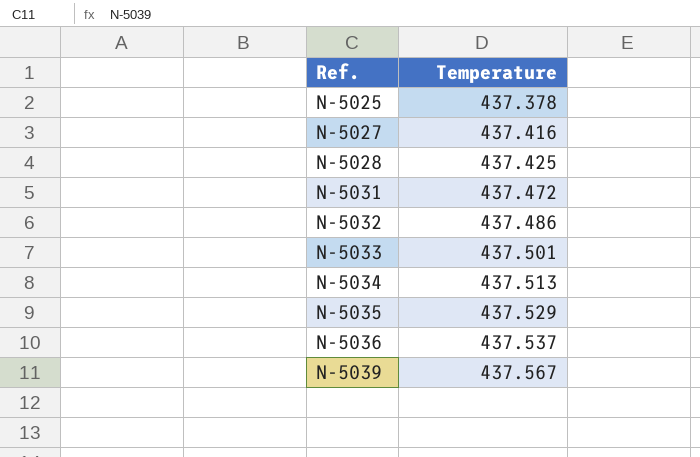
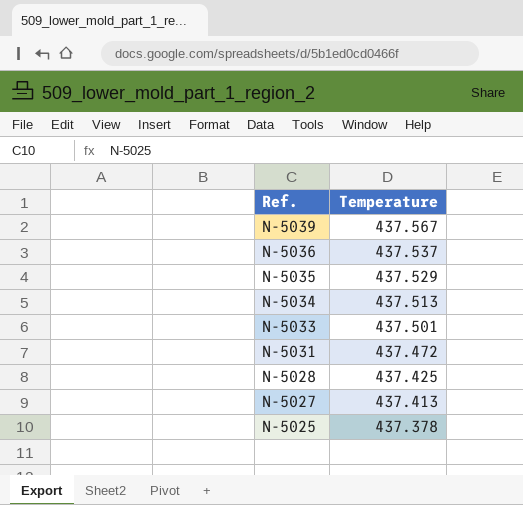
row order: Ref. ascending -> Ref. descending
row N-5032: 437.486 -> none
N-5027 | Temperature: 437.416 -> 437.413

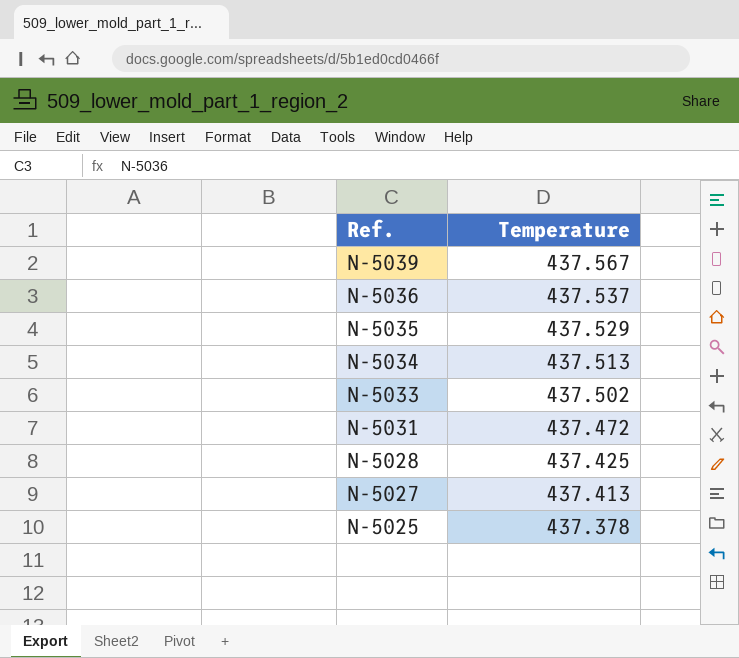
N-5033 | Temperature: 437.501 -> 437.502

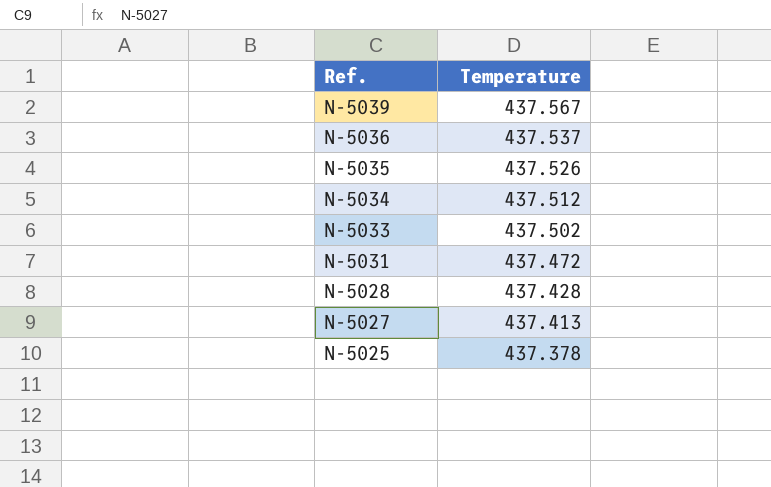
N-5035 | Temperature: 437.529 -> 437.526
N-5034 | Temperature: 437.513 -> 437.512
N-5028 | Temperature: 437.425 -> 437.428

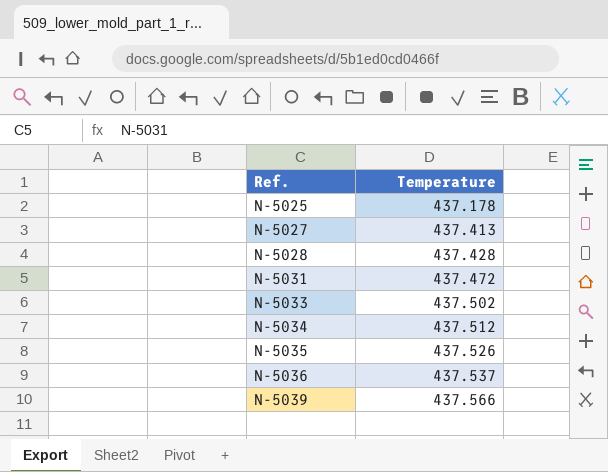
row order: Ref. descending -> Ref. ascending
N-5025 | Temperature: 437.378 -> 437.178
N-5039 | Temperature: 437.567 -> 437.566

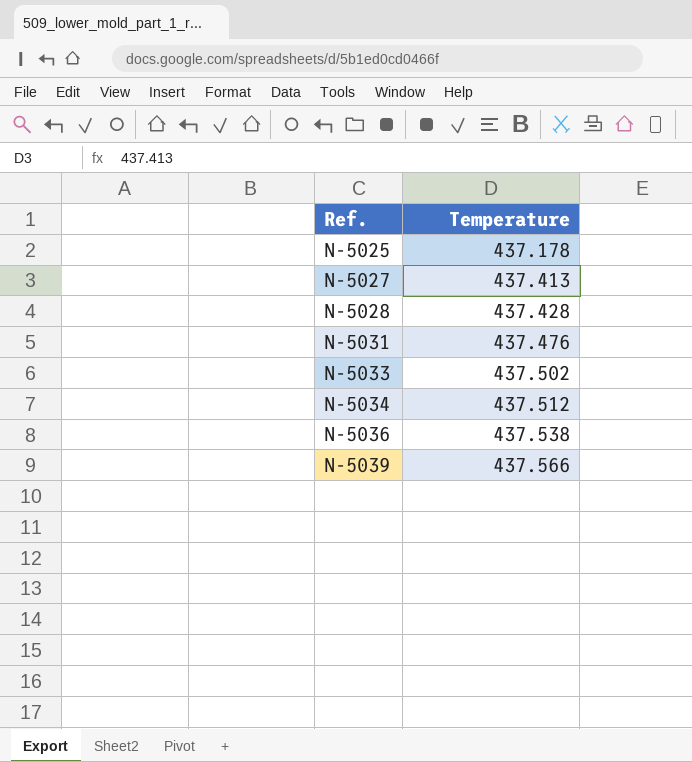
row N-5035: 437.526 -> none
N-5031 | Temperature: 437.472 -> 437.476
N-5036 | Temperature: 437.537 -> 437.538

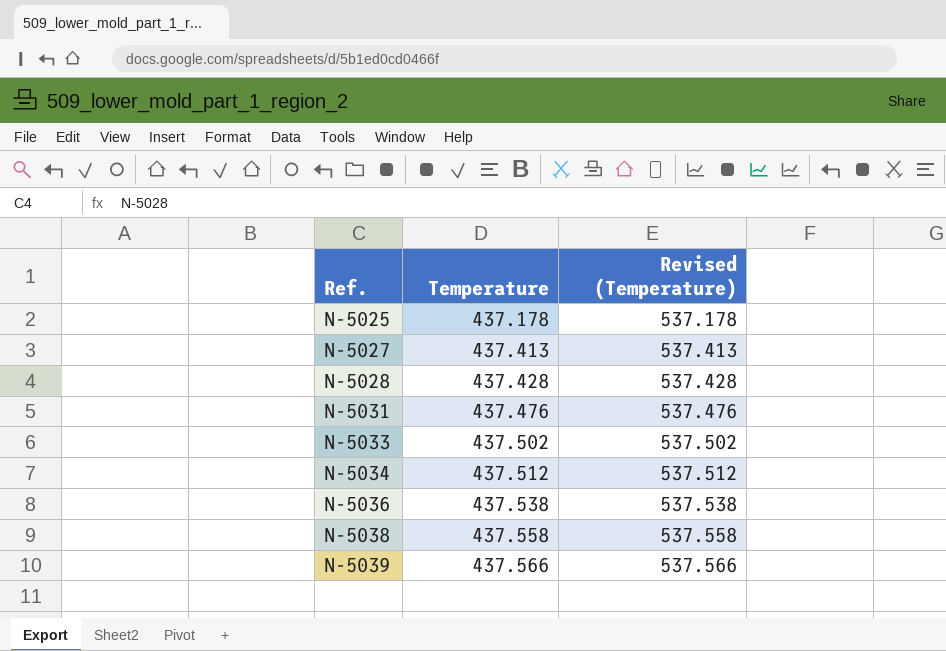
column Revised (Temperature) | formula: none -> [Temperature] + 100
row N-5038: none -> 437.558 | 537.558

